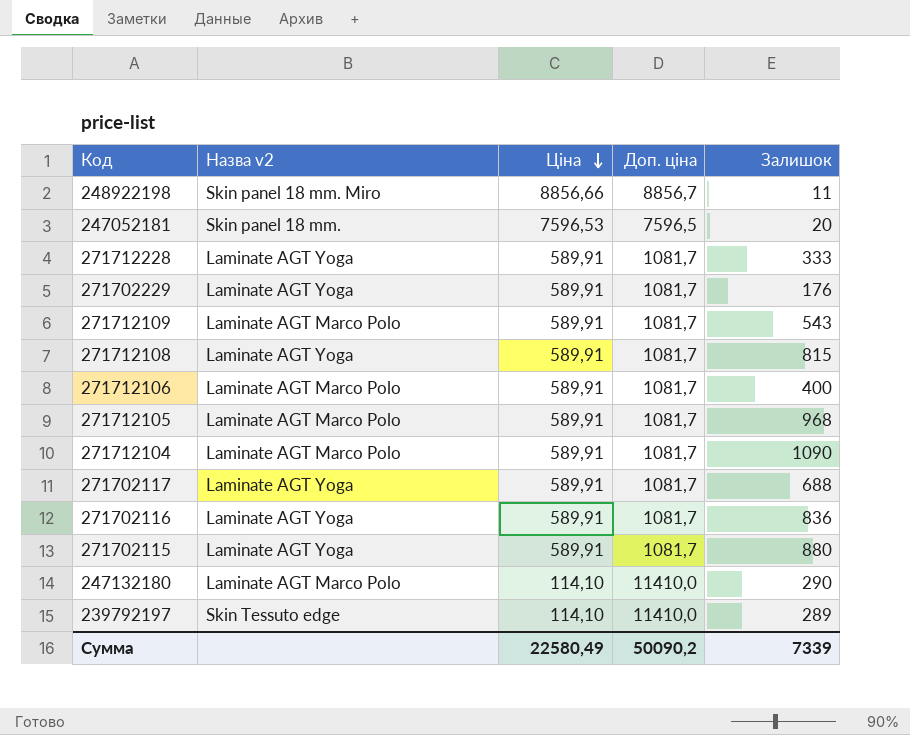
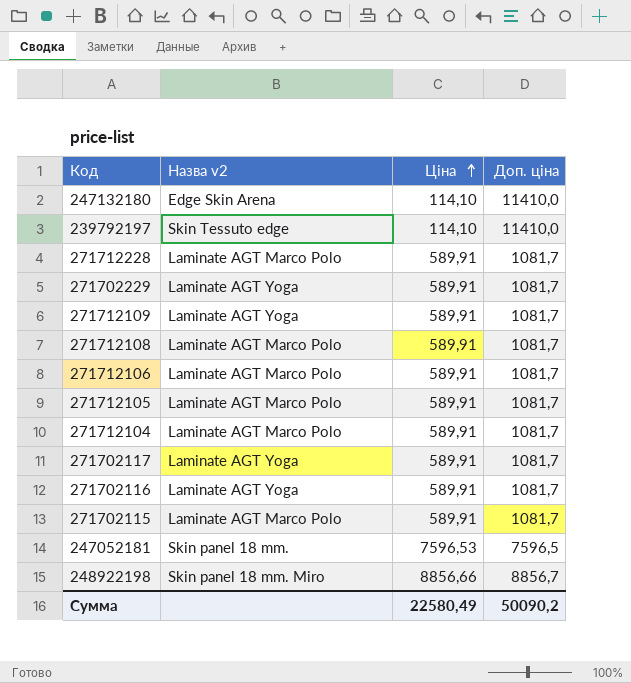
row order: Ціна descending -> Ціна ascending
column Залишок | position: 5 -> none
247132180 | Назва v2: Laminate AGT Marco Polo -> Edge Skin Arena
271712228 | Назва v2: Laminate AGT Yoga -> Laminate AGT Marco Polo
271712109 | Назва v2: Laminate AGT Marco Polo -> Laminate AGT Yoga
271712108 | Назва v2: Laminate AGT Yoga -> Laminate AGT Marco Polo
271702115 | Назва v2: Laminate AGT Yoga -> Laminate AGT Marco Polo

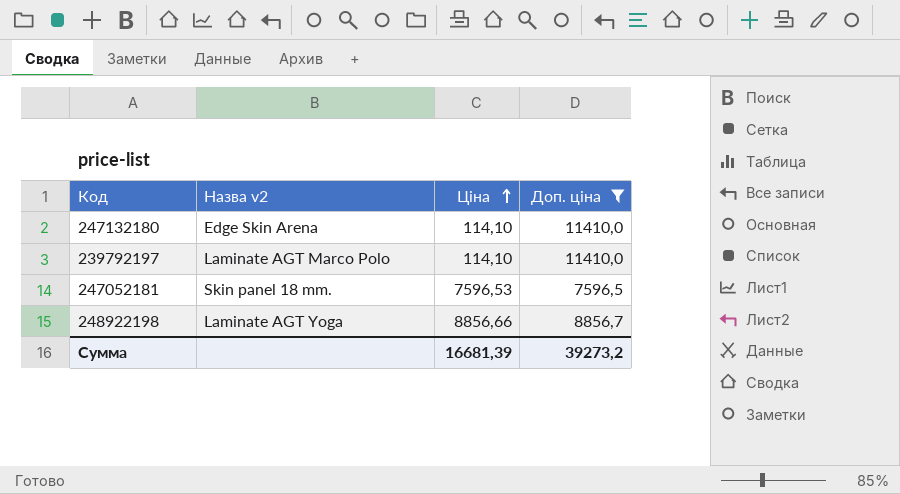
filter: none -> Доп. ціна != 1081,7
239792197 | Назва v2: Skin Tessuto edge -> Laminate AGT Marco Polo
248922198 | Назва v2: Skin panel 18 mm. Miro -> Laminate AGT Yoga
Сумма | Ціна: 22580,49 -> 16681,39
Сумма | Доп. ціна: 50090,2 -> 39273,2

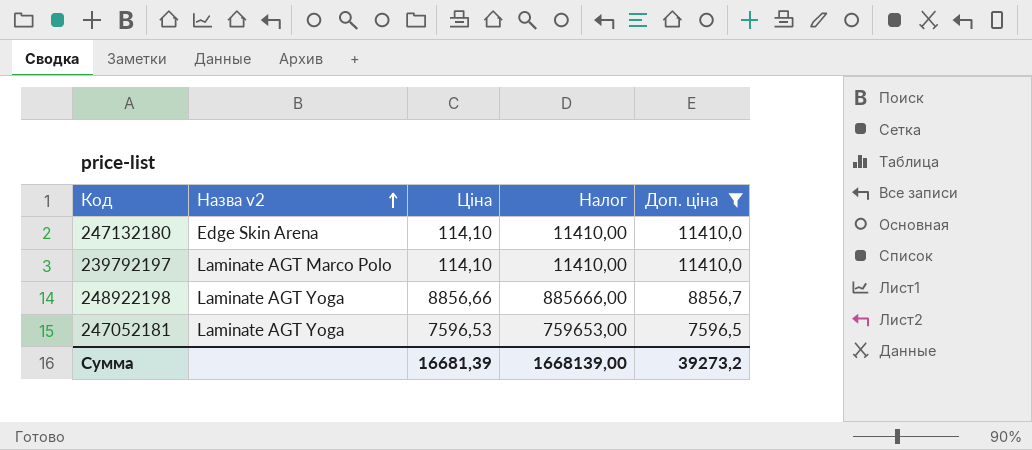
row order: Ціна ascending -> Назва v2 ascending
column Налог | formula: none -> [Ціна] * 100
247052181 | Назва v2: Skin panel 18 mm. -> Laminate AGT Yoga

